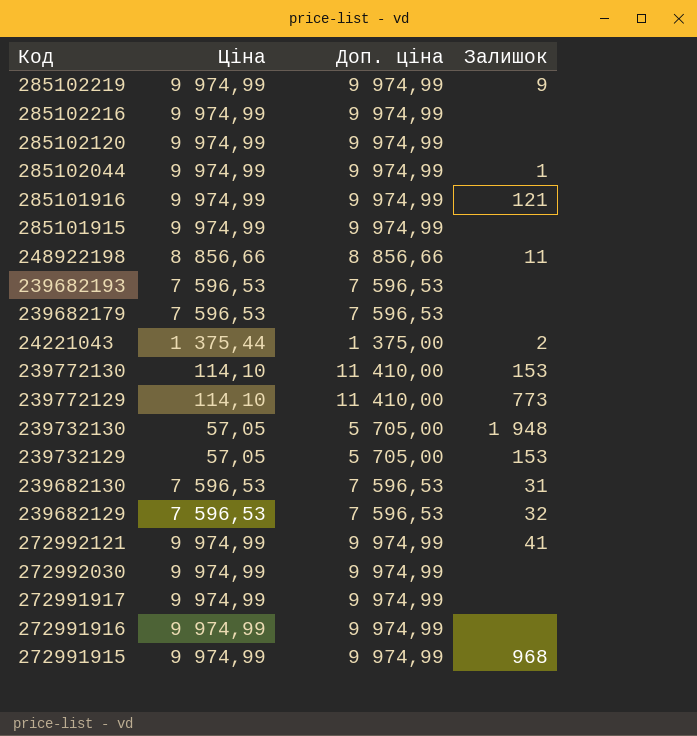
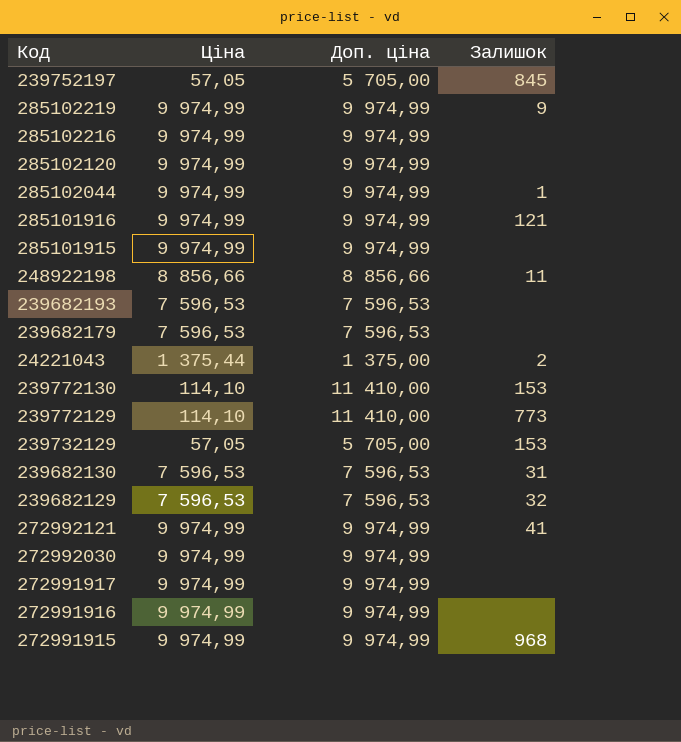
row 239732130: 57,05 | 5 705,00 | 1 948 -> none
row 239752197: none -> 57,05 | 5 705,00 | 845

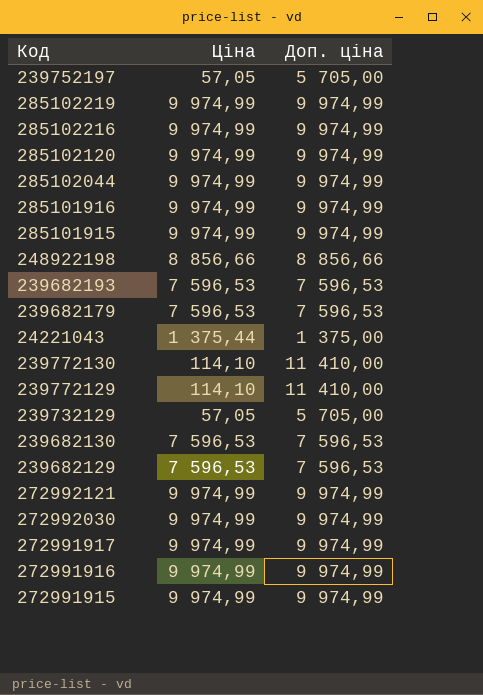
column Залишок | position: 4 -> none

